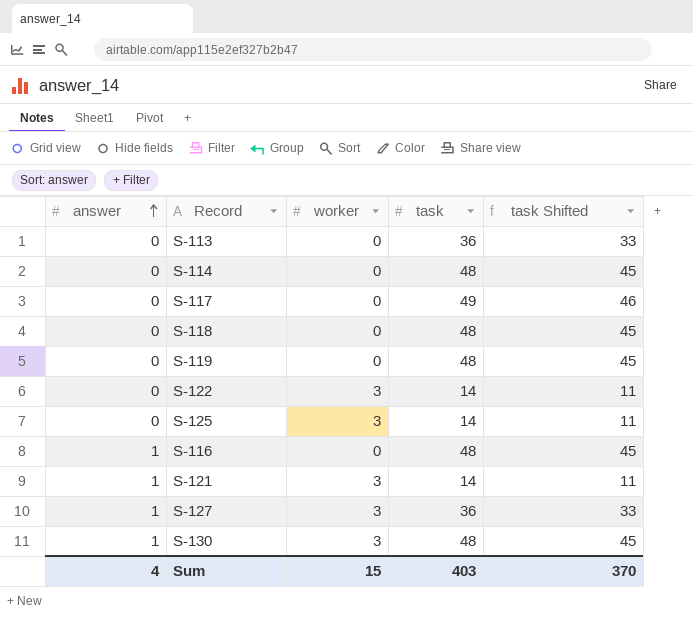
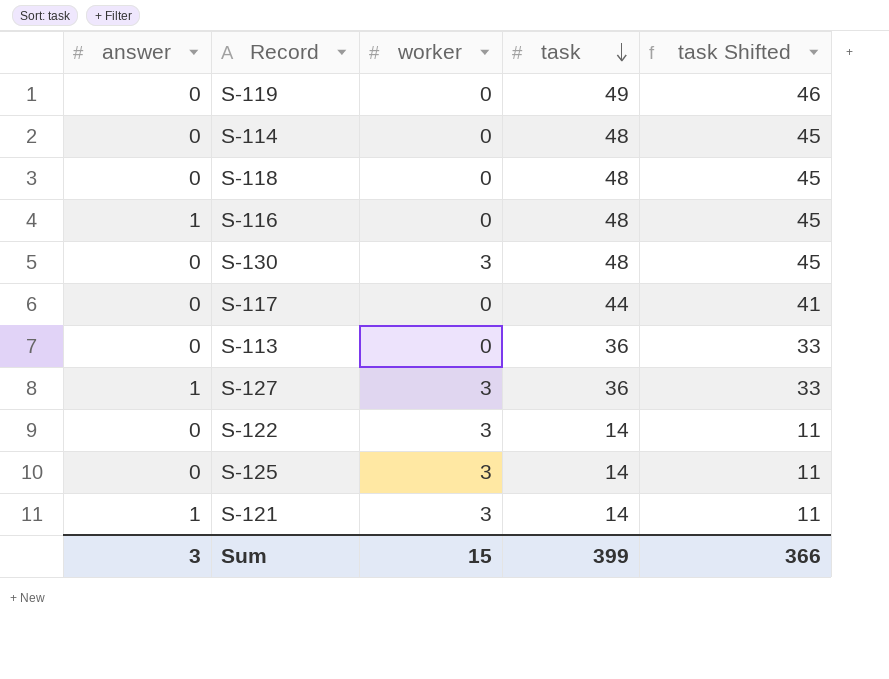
row order: answer ascending -> task descending
S-119 | task: 48 -> 49
S-119 | task Shifted: 45 -> 46
S-130 | answer: 1 -> 0
S-117 | task: 49 -> 44
S-117 | task Shifted: 46 -> 41
Sum | answer: 4 -> 3
Sum | task: 403 -> 399
Sum | task Shifted: 370 -> 366

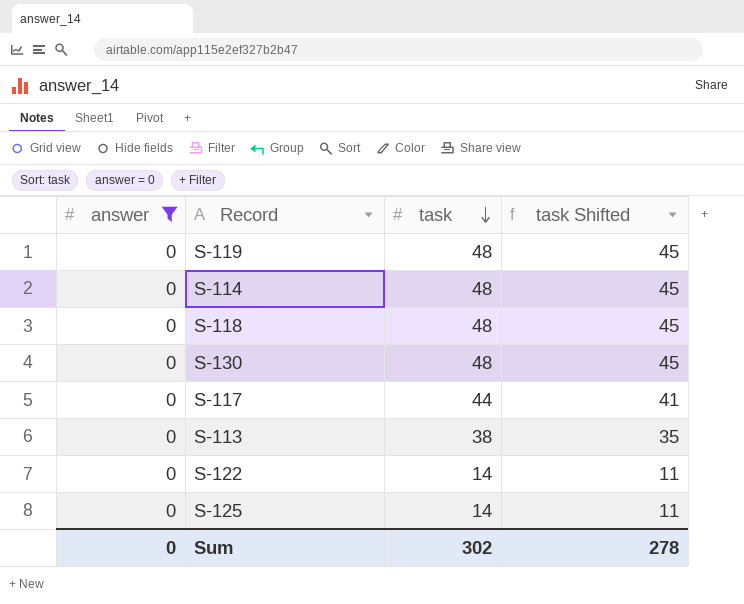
filter: none -> answer = 0
column worker | position: 3 -> none
S-119 | task: 49 -> 48
S-119 | task Shifted: 46 -> 45
S-113 | task: 36 -> 38
S-113 | task Shifted: 33 -> 35
Sum | answer: 3 -> 0
Sum | task: 399 -> 302
Sum | task Shifted: 366 -> 278

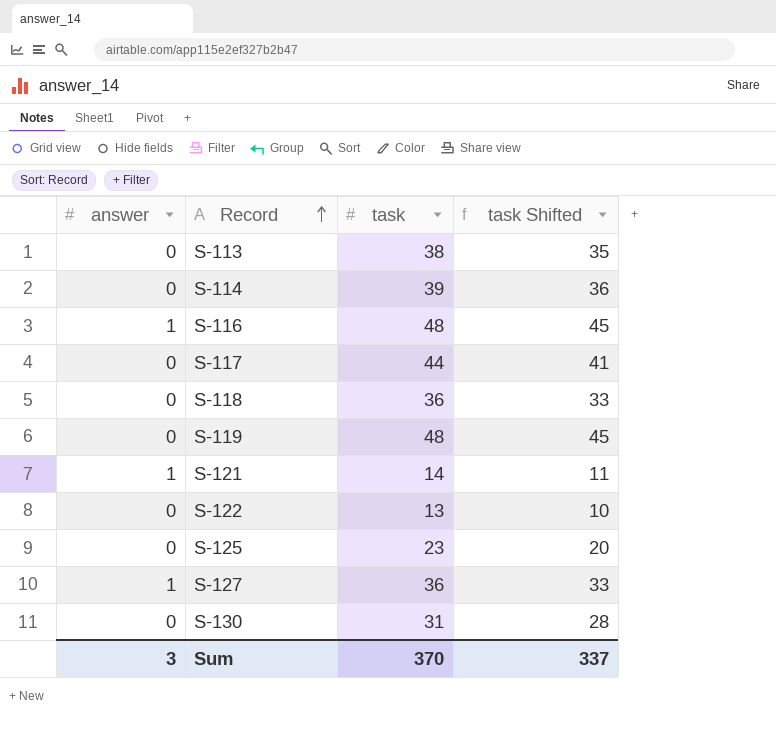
filter: answer = 0 -> none
row order: task descending -> Record ascending
S-114 | task: 48 -> 39
S-114 | task Shifted: 45 -> 36
S-118 | task: 48 -> 36
S-118 | task Shifted: 45 -> 33
S-122 | task: 14 -> 13
S-122 | task Shifted: 11 -> 10
S-125 | task: 14 -> 23
S-125 | task Shifted: 11 -> 20
S-130 | task: 48 -> 31
S-130 | task Shifted: 45 -> 28
Sum | answer: 0 -> 3
Sum | task: 302 -> 370
Sum | task Shifted: 278 -> 337

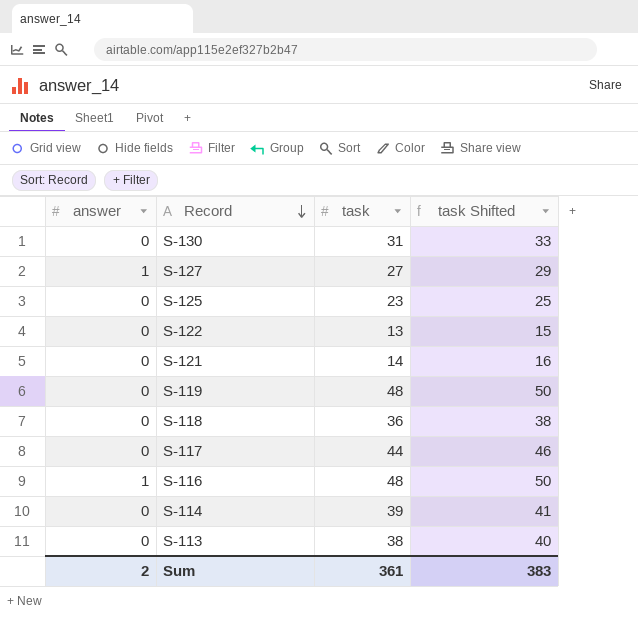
row order: Record ascending -> Record descending
column task Shifted | formula: [task] - 3 -> [task] + 2
S-127 | task: 36 -> 27
S-121 | answer: 1 -> 0
Sum | answer: 3 -> 2
Sum | task: 370 -> 361
Sum | task Shifted: 337 -> 383

